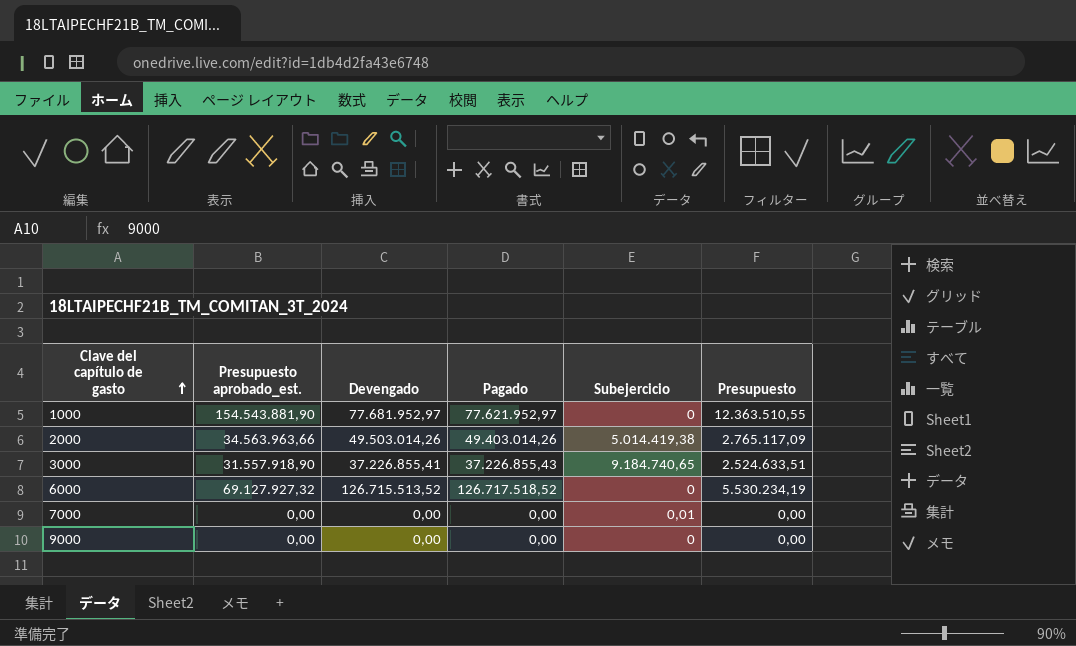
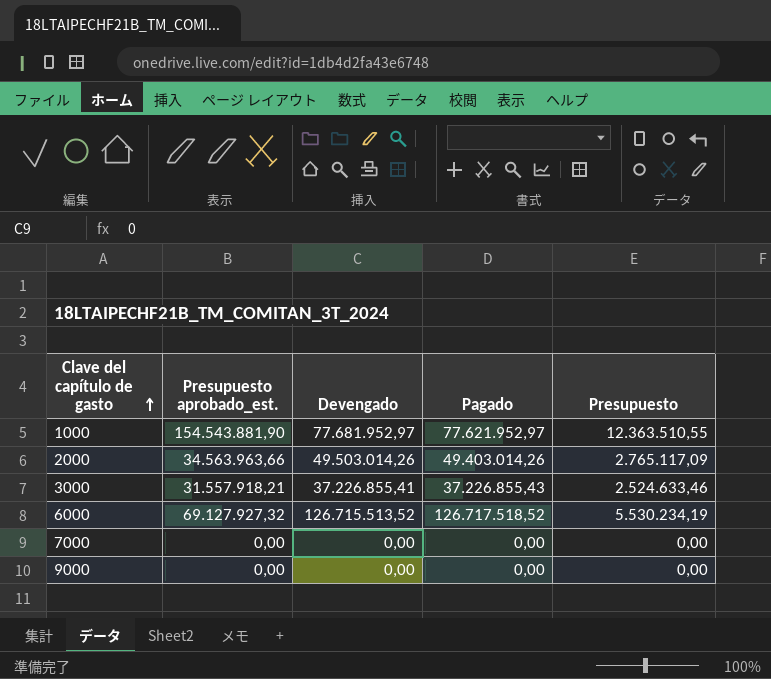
column Subejercicio | position: 5 -> none
3000 | Presupuesto aprobado_est.: 31.557.918,90 -> 31.557.918,21
3000 | Presupuesto: 2.524.633,51 -> 2.524.633,46

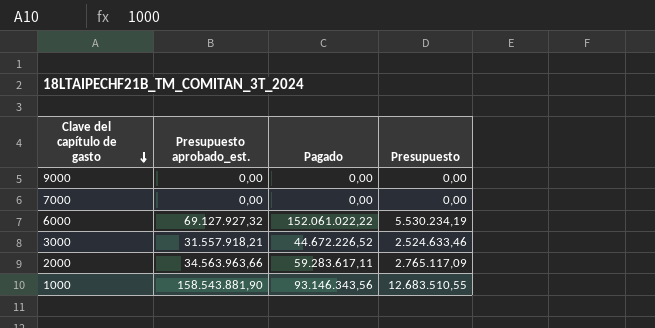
row order: Clave del capítulo de gasto ascending -> Clave del capítulo de gasto descending
column Devengado | position: 3 -> none
6000 | Pagado: 126.717.518,52 -> 152.061.022,22
3000 | Pagado: 37.226.855,43 -> 44.672.226,52
2000 | Pagado: 49.403.014,26 -> 59.283.617,11
1000 | Presupuesto aprobado_est.: 154.543.881,90 -> 158.543.881,90
1000 | Pagado: 77.621.952,97 -> 93.146.343,56
1000 | Presupuesto: 12.363.510,55 -> 12.683.510,55

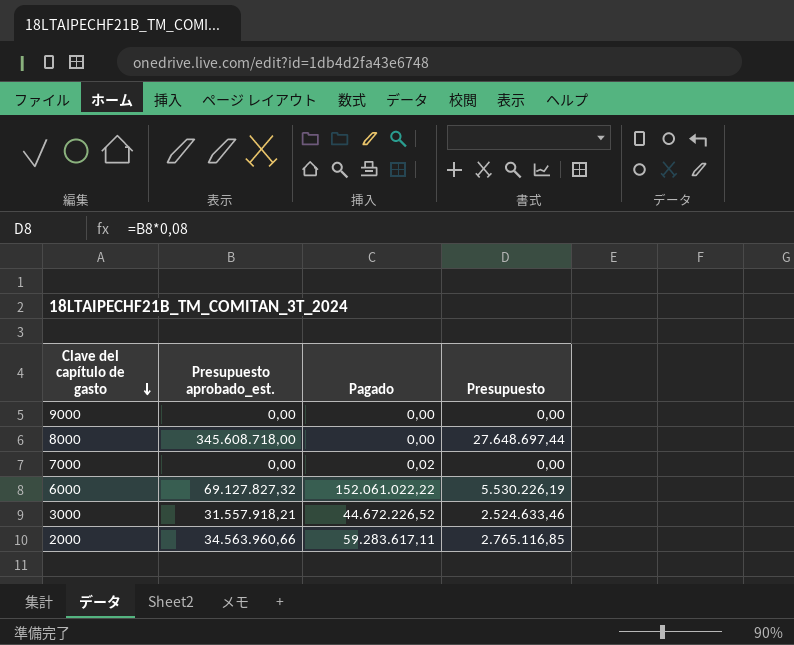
row 1000: 158.543.881,90 | 93.146.343,56 | 12.683.510,55 -> none
row 8000: none -> 345.608.718,00 | 0,00 | 27.648.697,44
7000 | Pagado: 0,00 -> 0,02
6000 | Presupuesto aprobado_est.: 69.127.927,32 -> 69.127.827,32
6000 | Presupuesto: 5.530.234,19 -> 5.530.226,19
2000 | Presupuesto aprobado_est.: 34.563.963,66 -> 34.563.960,66
2000 | Presupuesto: 2.765.117,09 -> 2.765.116,85

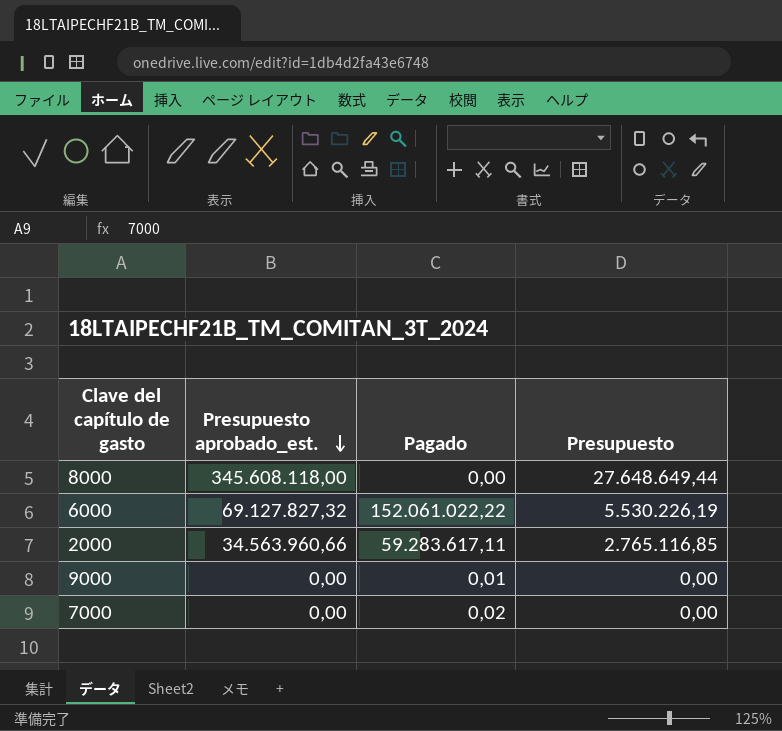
row order: Clave del capítulo de gasto descending -> Presupuesto aprobado_est. descending
row 3000: 31.557.918,21 | 44.672.226,52 | 2.524.633,46 -> none
8000 | Presupuesto aprobado_est.: 345.608.718,00 -> 345.608.118,00
8000 | Presupuesto: 27.648.697,44 -> 27.648.649,44
9000 | Pagado: 0,00 -> 0,01

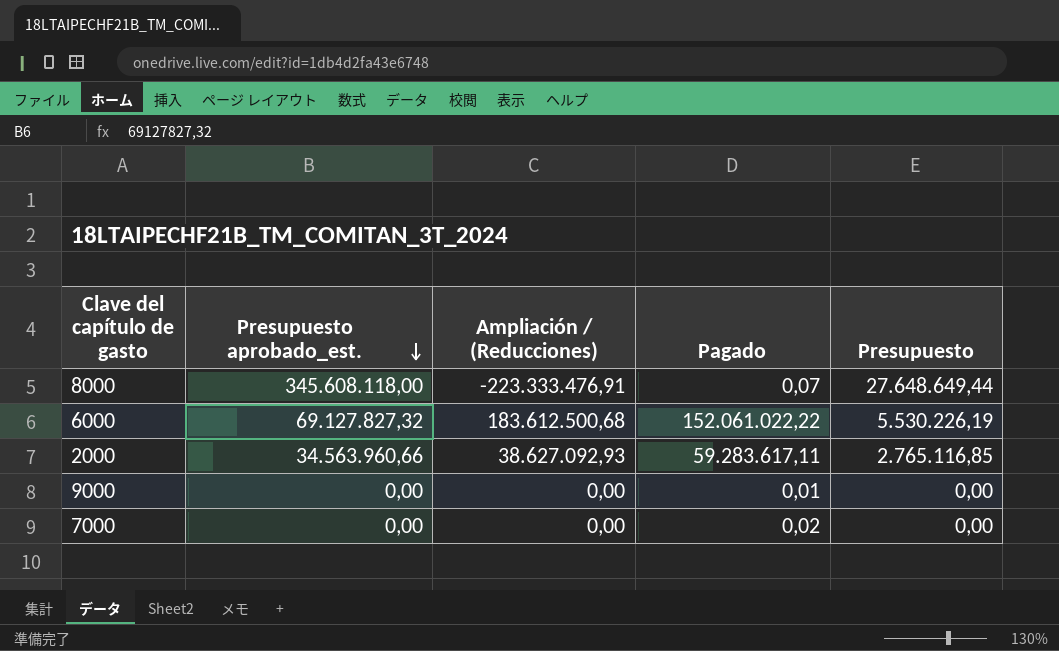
column Ampliación / (Reducciones) | position: none -> 3
8000 | Pagado: 0,00 -> 0,07

